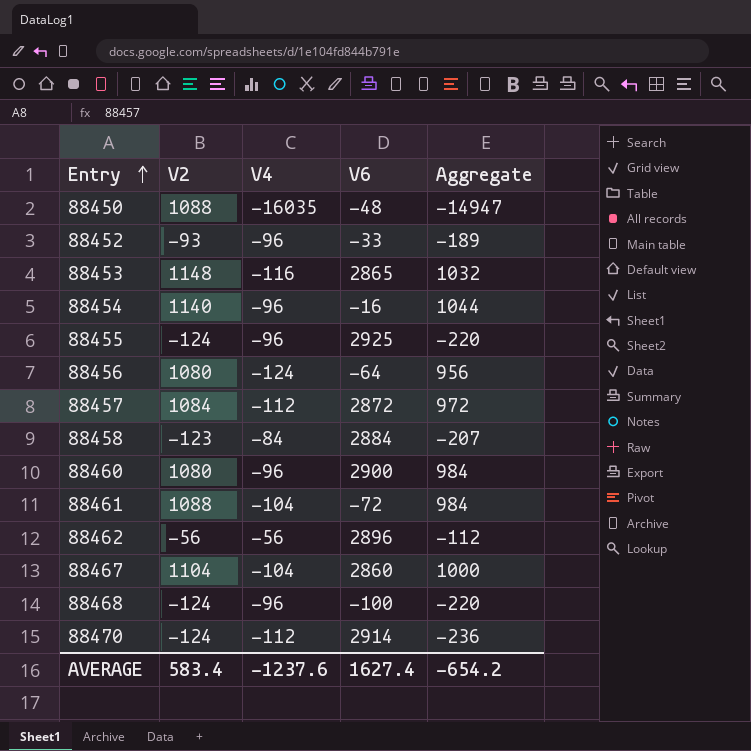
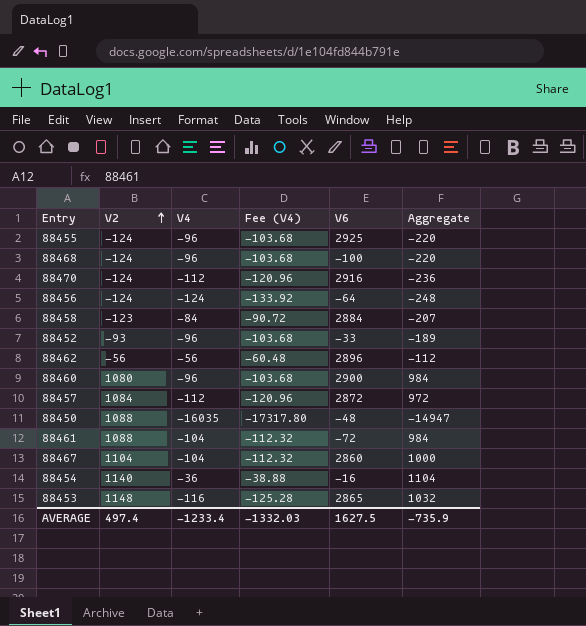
row order: Entry ascending -> V2 ascending
column Fee (V4) | formula: none -> [V4] * 1.08
88470 | V6: 2914 -> 2916
88456 | V2: 1080 -> -124
88456 | Aggregate: 956 -> -248
88454 | V4: -96 -> -36
88454 | Aggregate: 1044 -> 1104
AVERAGE | V2: 583.4 -> 497.4
AVERAGE | V4: -1237.6 -> -1233.4
AVERAGE | V6: 1627.4 -> 1627.5
AVERAGE | Aggregate: -654.2 -> -735.9

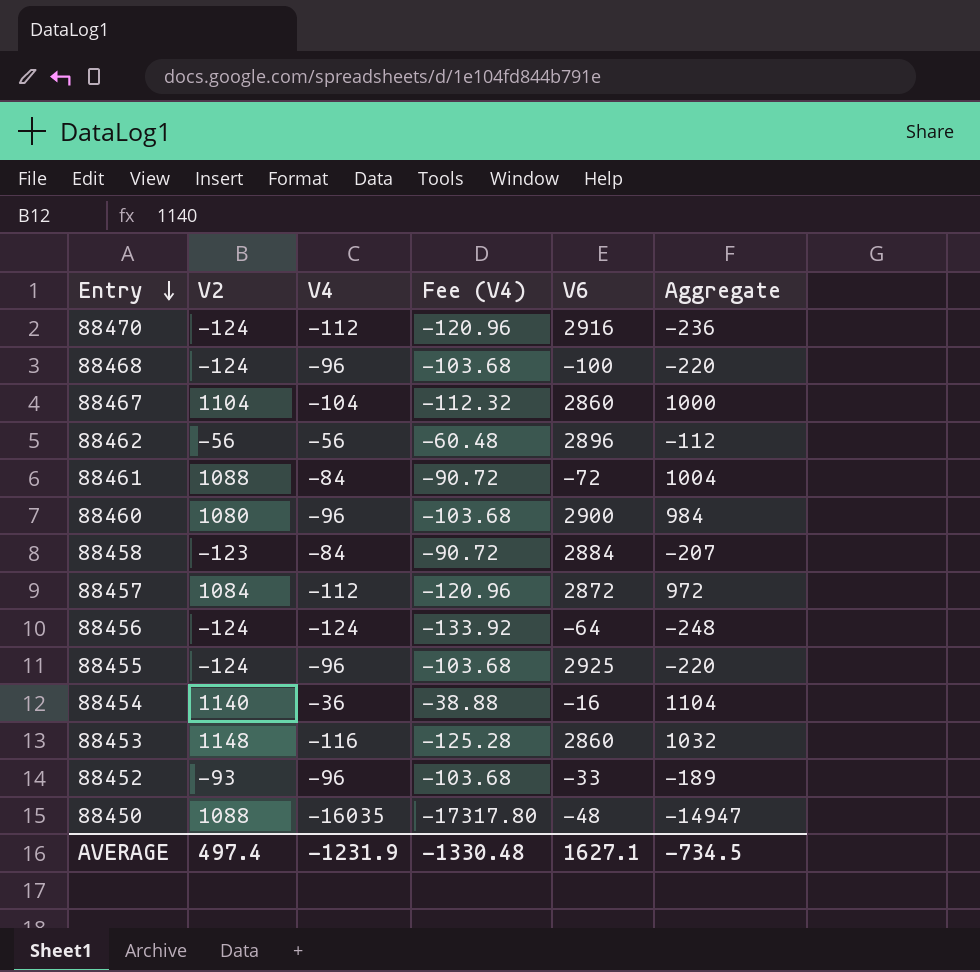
row order: V2 ascending -> Entry descending
88461 | V4: -104 -> -84
88461 | Fee (V4): -112.32 -> -90.72
88461 | Aggregate: 984 -> 1004
88453 | V6: 2865 -> 2860
AVERAGE | V4: -1233.4 -> -1231.9
AVERAGE | Fee (V4): -1332.03 -> -1330.48
AVERAGE | V6: 1627.5 -> 1627.1
AVERAGE | Aggregate: -735.9 -> -734.5

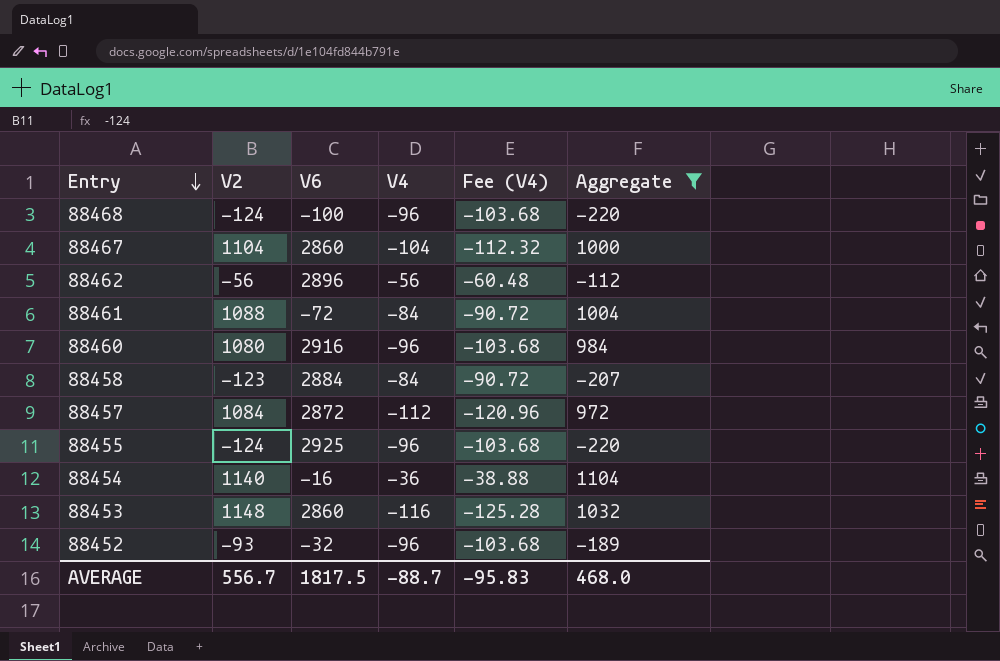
filter: none -> Aggregate >= -220
column V6 | position: 5 -> 3
88460 | V6: 2900 -> 2916
88452 | V6: -33 -> -32
AVERAGE | V2: 497.4 -> 556.7
AVERAGE | V6: 1627.1 -> 1817.5
AVERAGE | V4: -1231.9 -> -88.7
AVERAGE | Fee (V4): -1330.48 -> -95.83
AVERAGE | Aggregate: -734.5 -> 468.0

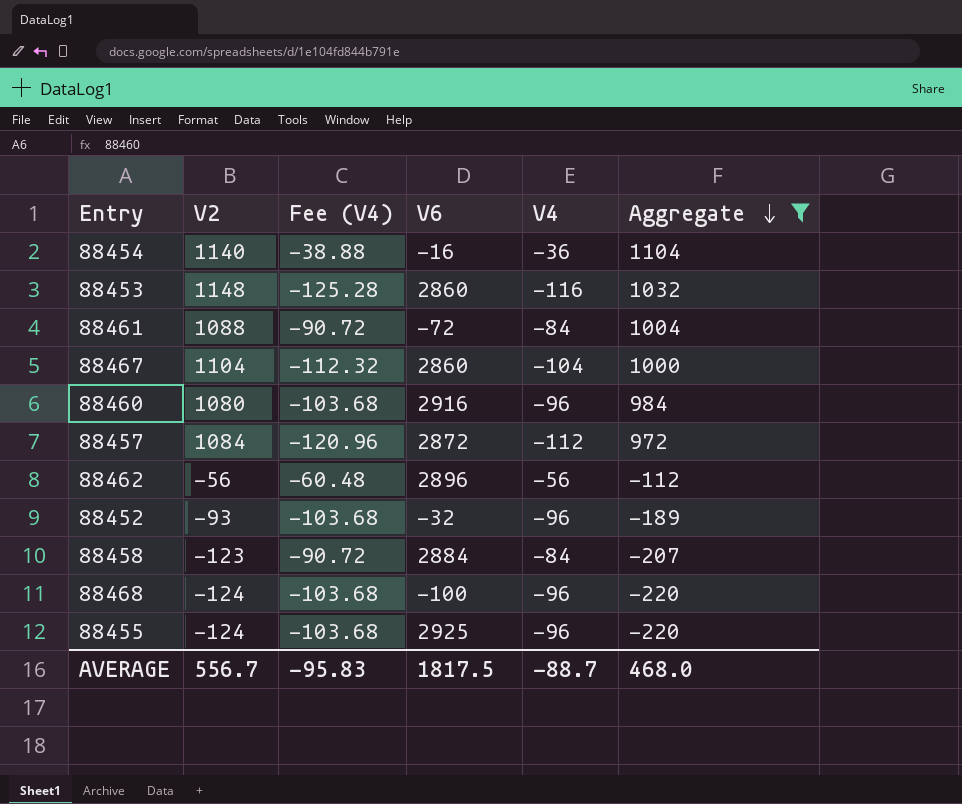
row order: Entry descending -> Aggregate descending
column Fee (V4) | position: 5 -> 3

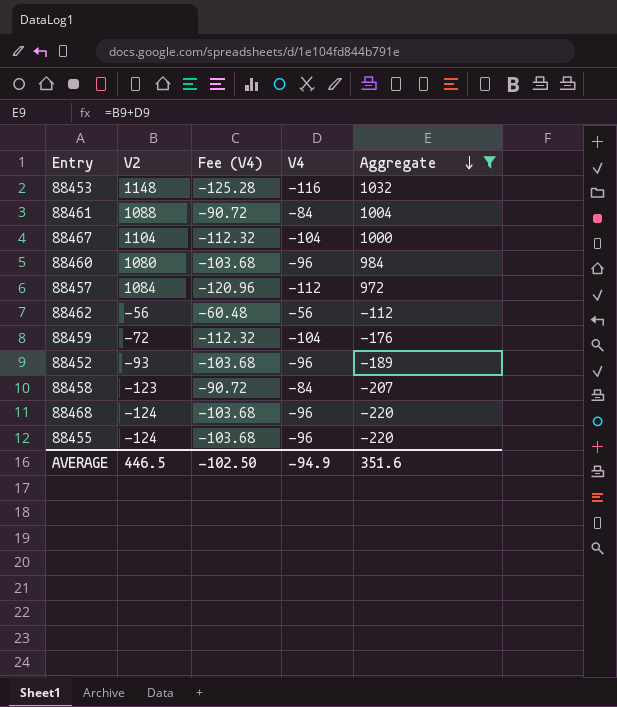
column V6 | position: 4 -> none
row 88454: 1140 | -38.88 | -16 | -36 | 1104 -> none
row 88459: none -> -72 | -112.32 | -104 | -176
AVERAGE | V2: 556.7 -> 446.5
AVERAGE | Fee (V4): -95.83 -> -102.50
AVERAGE | V4: -88.7 -> -94.9
AVERAGE | Aggregate: 468.0 -> 351.6

